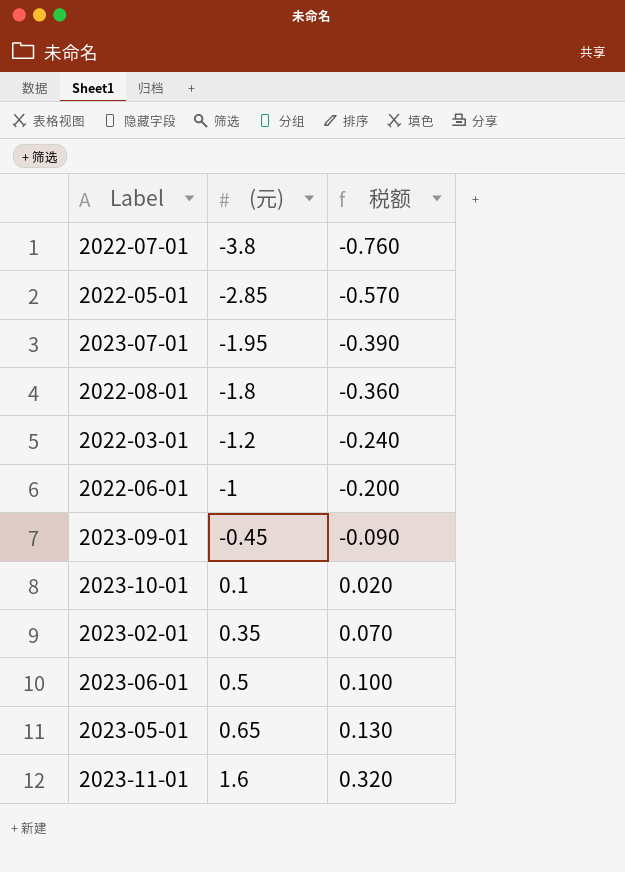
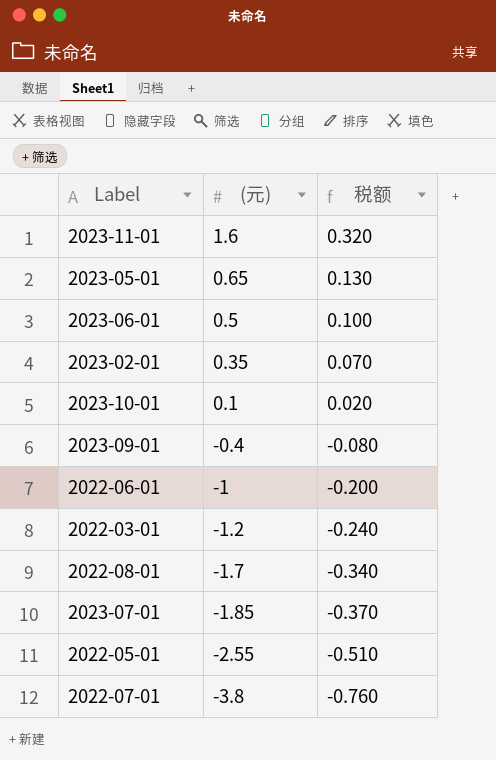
row order: (元) ascending -> (元) descending
2023-09-01 | (元): -0.45 -> -0.4
2023-09-01 | 税额: -0.090 -> -0.080
2022-08-01 | (元): -1.8 -> -1.7
2022-08-01 | 税额: -0.360 -> -0.340
2023-07-01 | (元): -1.95 -> -1.85
2023-07-01 | 税额: -0.390 -> -0.370
2022-05-01 | (元): -2.85 -> -2.55
2022-05-01 | 税额: -0.570 -> -0.510

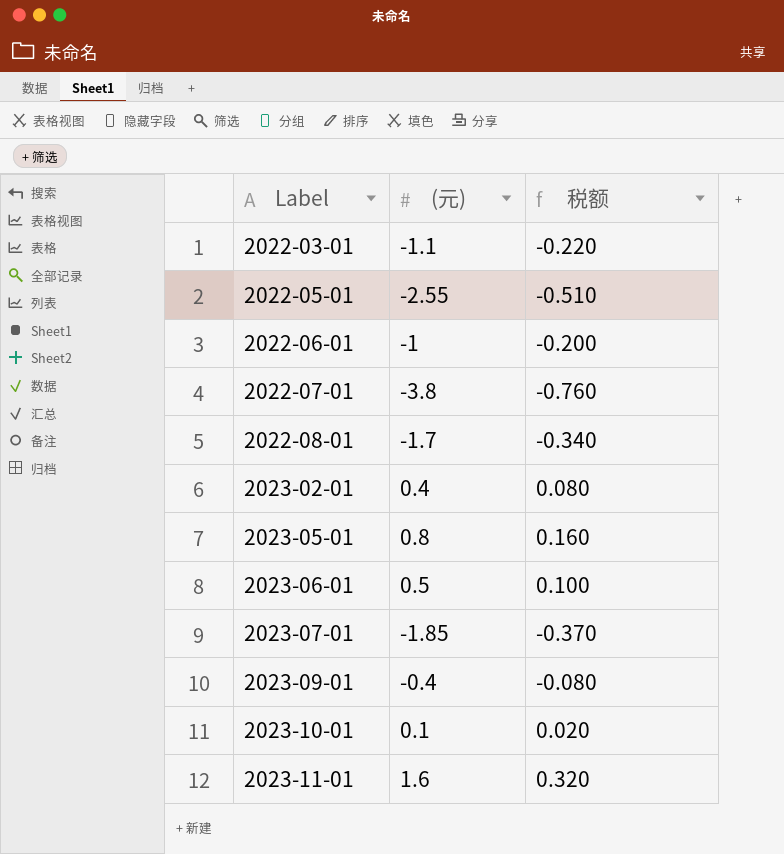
row order: (元) descending -> Label ascending
2022-03-01 | (元): -1.2 -> -1.1
2022-03-01 | 税额: -0.240 -> -0.220
2023-02-01 | (元): 0.35 -> 0.4
2023-02-01 | 税额: 0.070 -> 0.080
2023-05-01 | (元): 0.65 -> 0.8
2023-05-01 | 税额: 0.130 -> 0.160

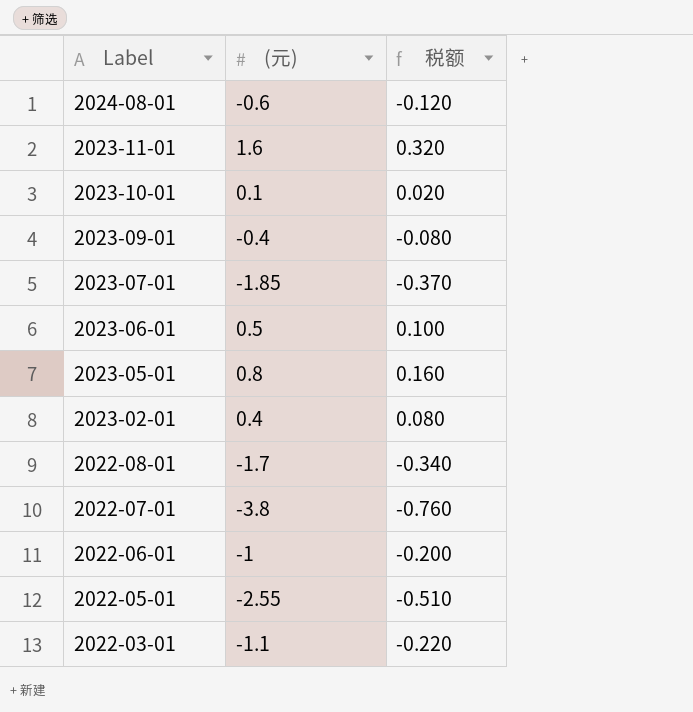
row order: Label ascending -> Label descending
row 2024-08-01: none -> -0.6 | -0.120

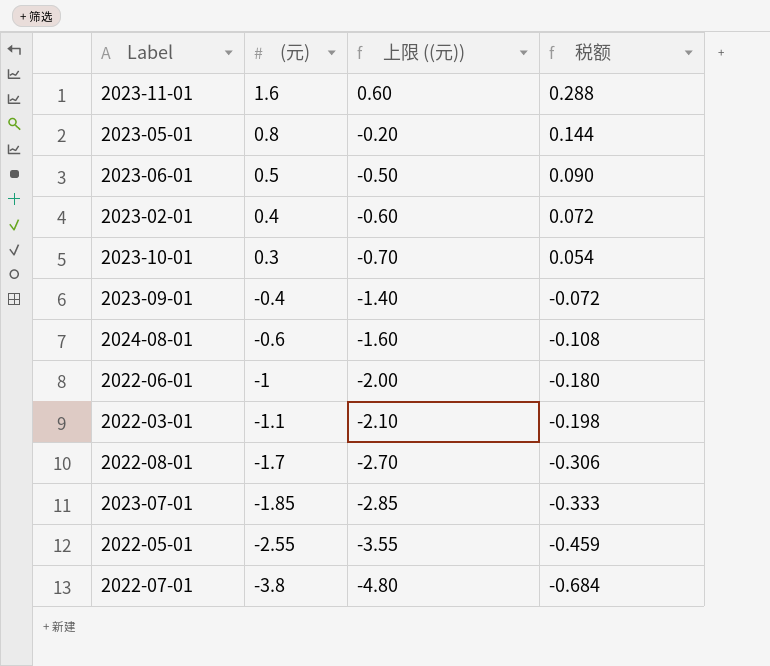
row order: Label descending -> (元) descending
column 上限 ((元)) | formula: none -> [(元)] - 1
column 税额 | formula: [(元)] * 0.2 -> [(元)] * 0.18
2023-10-01 | (元): 0.1 -> 0.3

